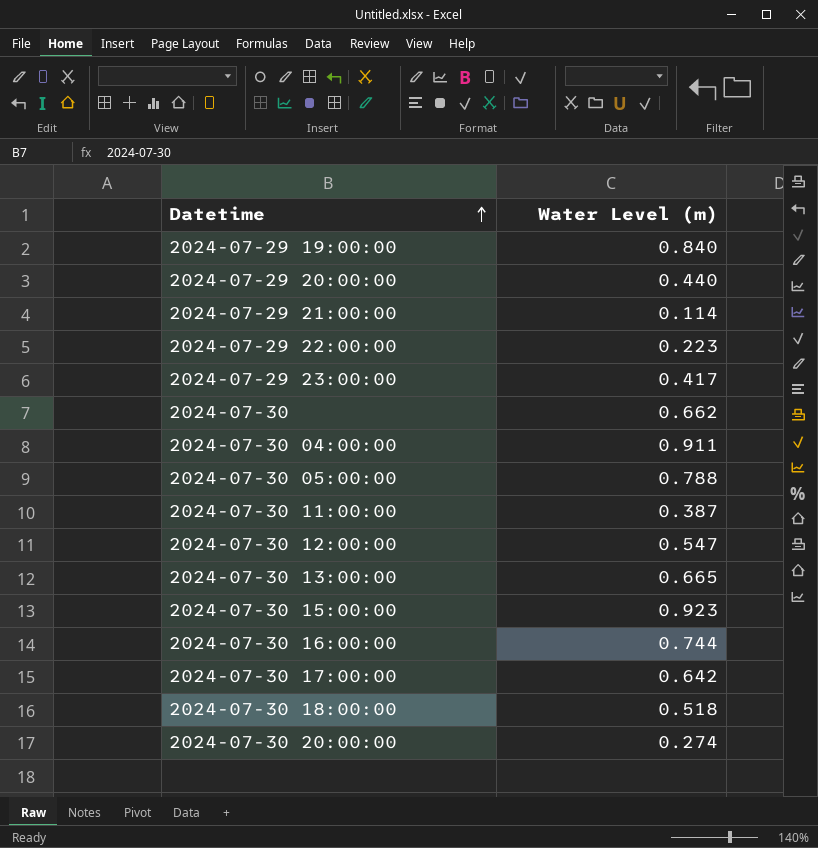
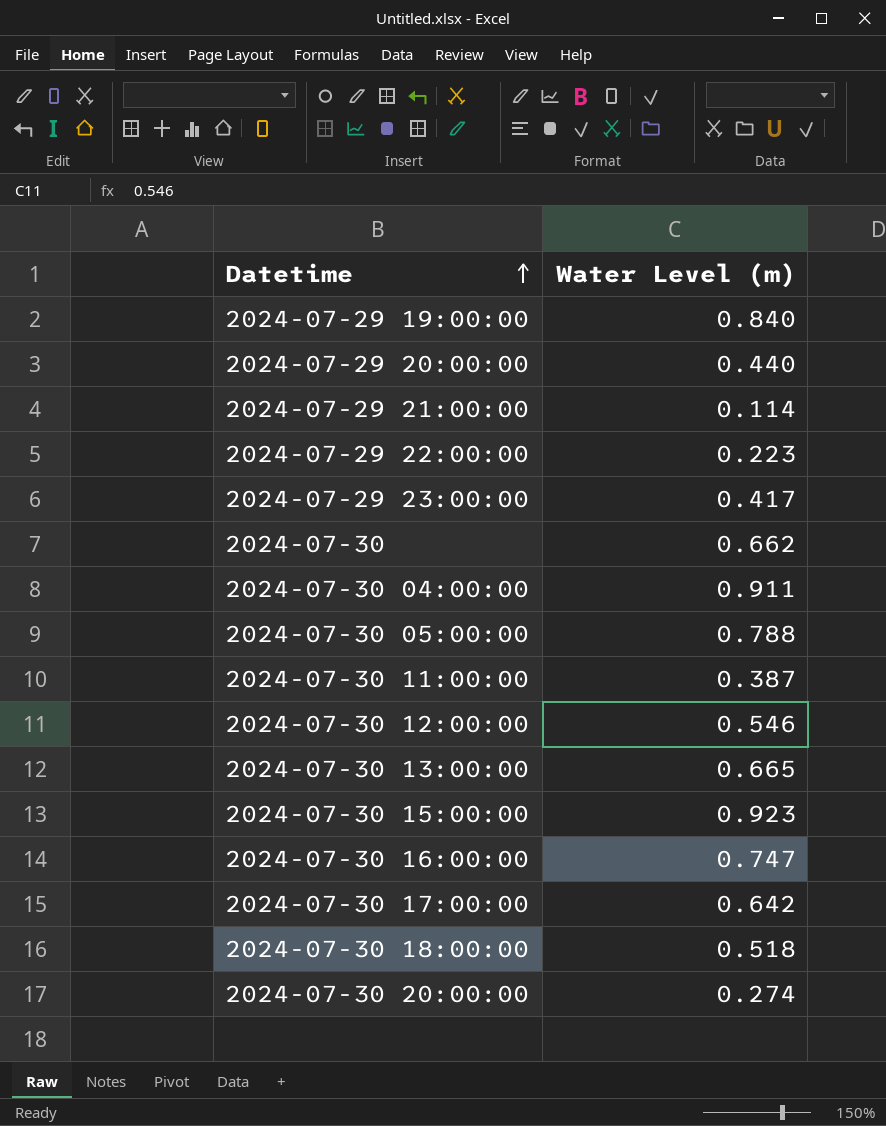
2024-07-30 12:00:00 | Water Level (m): 0.547 -> 0.546
2024-07-30 16:00:00 | Water Level (m): 0.744 -> 0.747

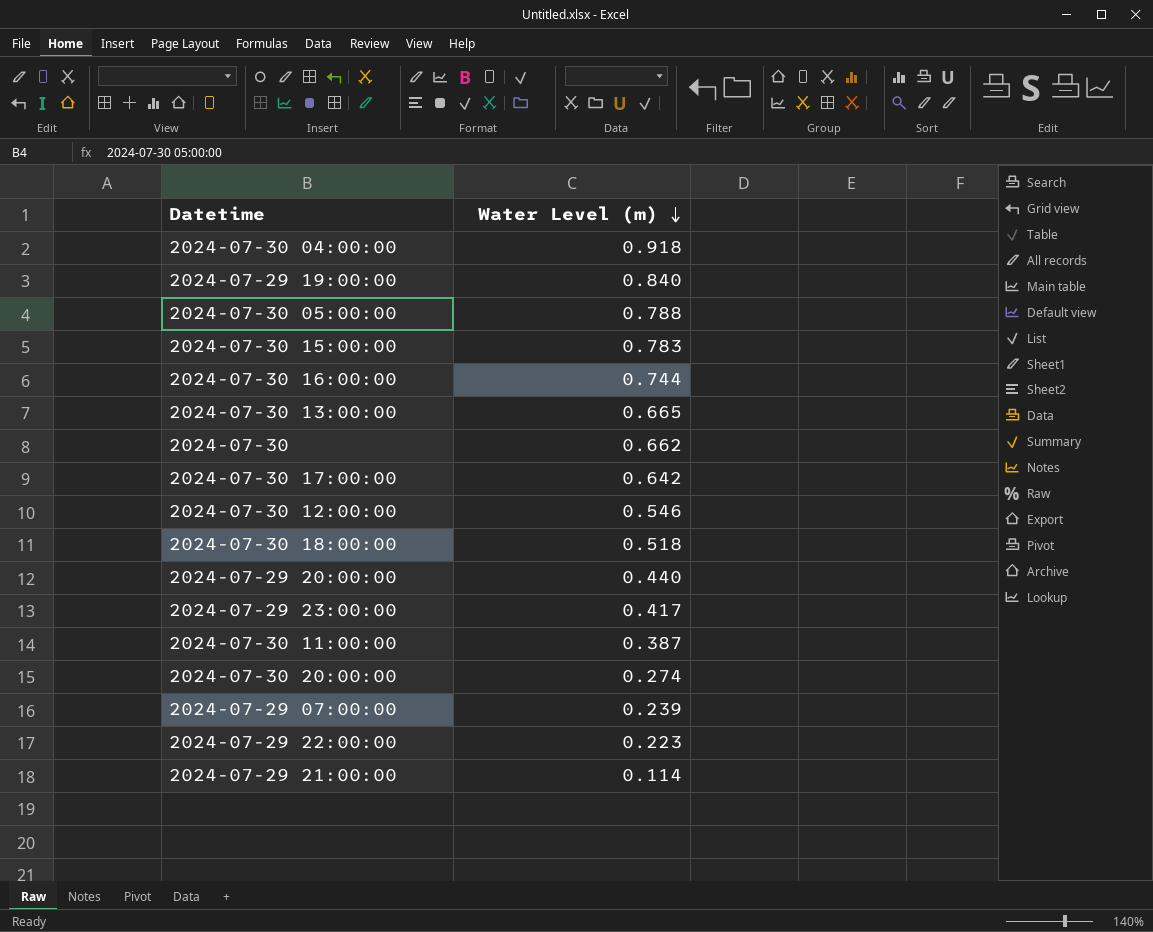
row order: Datetime ascending -> Water Level (m) descending
2024-07-30 04:00:00 | Water Level (m): 0.911 -> 0.918
2024-07-30 15:00:00 | Water Level (m): 0.923 -> 0.783
2024-07-30 16:00:00 | Water Level (m): 0.747 -> 0.744
row 2024-07-29 07:00:00: none -> 0.239

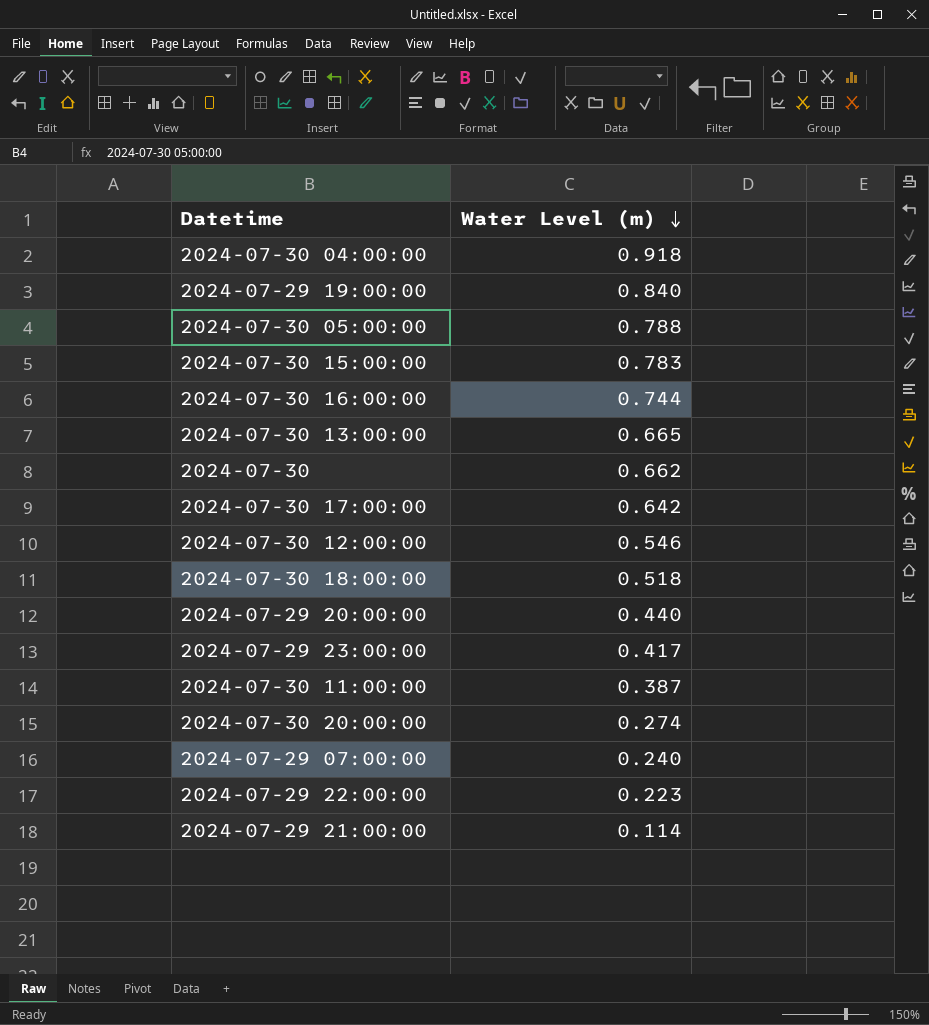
2024-07-29 07:00:00 | Water Level (m): 0.239 -> 0.240

